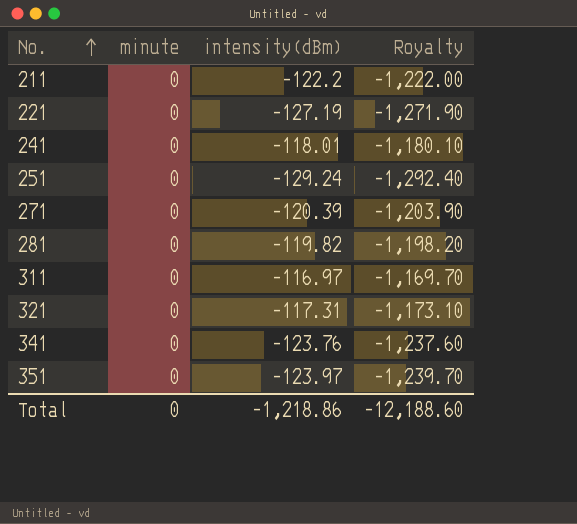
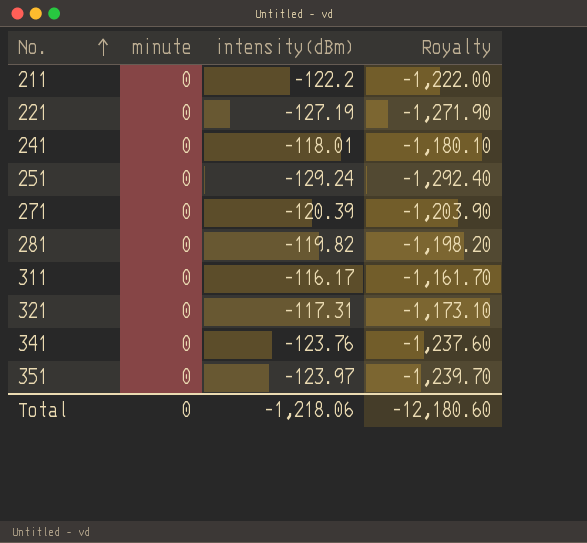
311 | intensity(dBm): -116.97 -> -116.17
311 | Royalty: -1,169.70 -> -1,161.70
Total | intensity(dBm): -1,218.86 -> -1,218.06
Total | Royalty: -12,188.60 -> -12,180.60

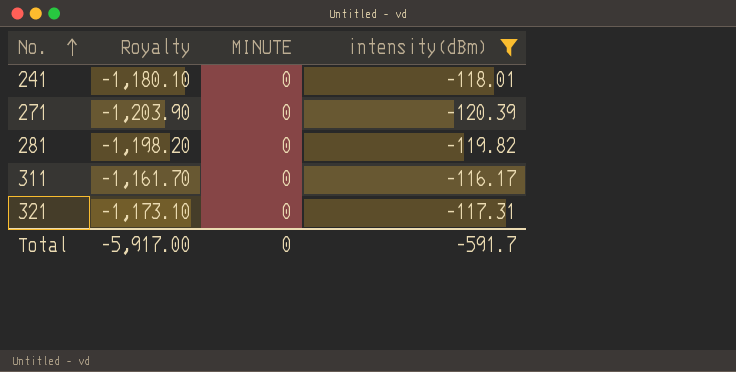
filter: none -> intensity(dBm) >= -120.39
column Royalty | position: 4 -> 2
column name: minute -> MINUTE
Total | Royalty: -12,180.60 -> -5,917.00
Total | intensity(dBm): -1,218.06 -> -591.7

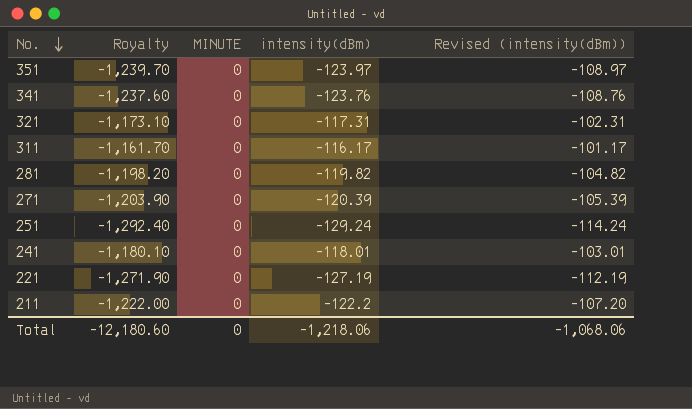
filter: intensity(dBm) >= -120.39 -> none
row order: No. ascending -> No. descending
column Revised (intensity(dBm)) | formula: none -> [intensity(dBm)] + 15
Total | Royalty: -5,917.00 -> -12,180.60
Total | intensity(dBm): -591.7 -> -1,218.06

